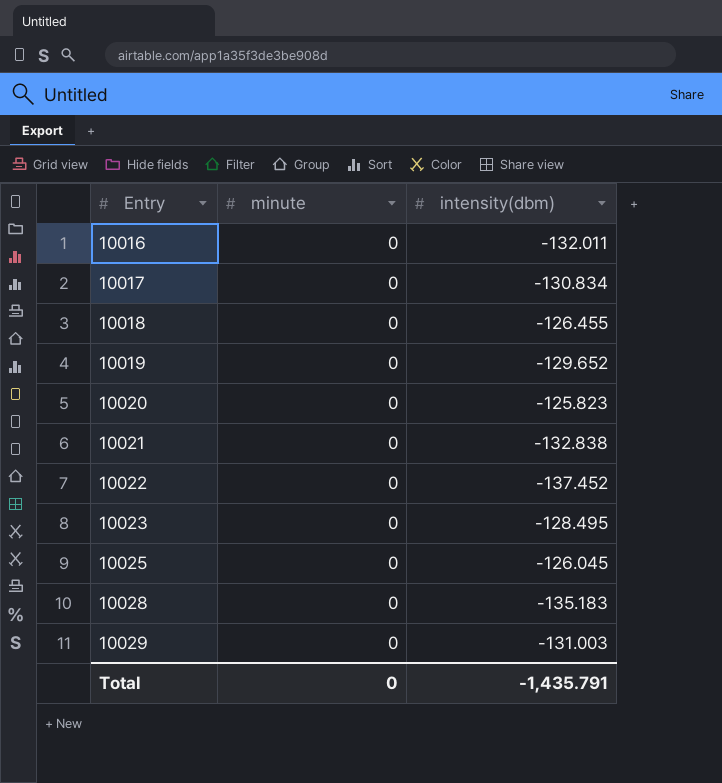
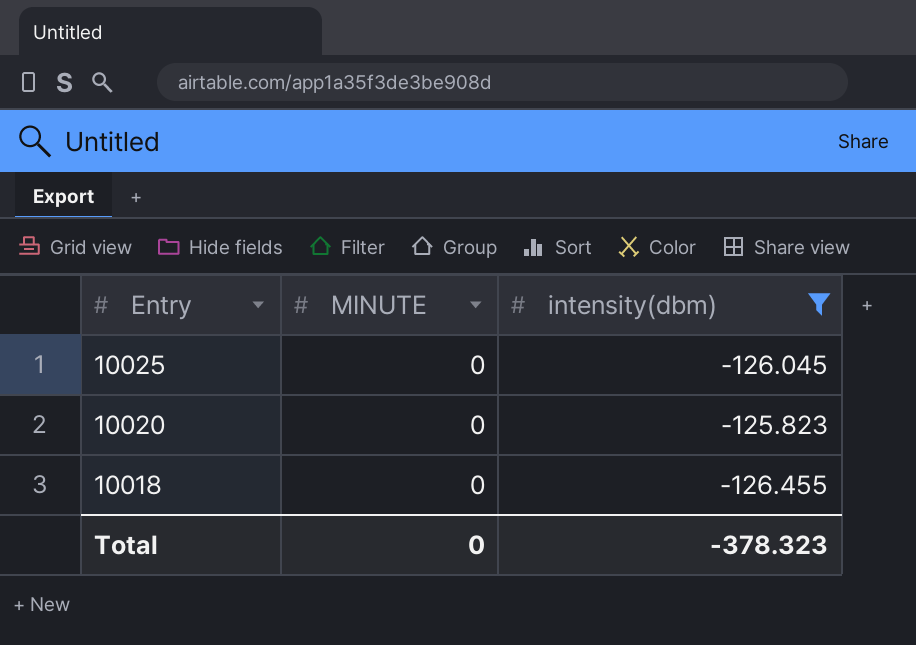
filter: none -> intensity(dbm) >= -126.455
row order: Entry ascending -> Entry descending
column name: minute -> MINUTE
Total | intensity(dbm): -1,435.791 -> -378.323

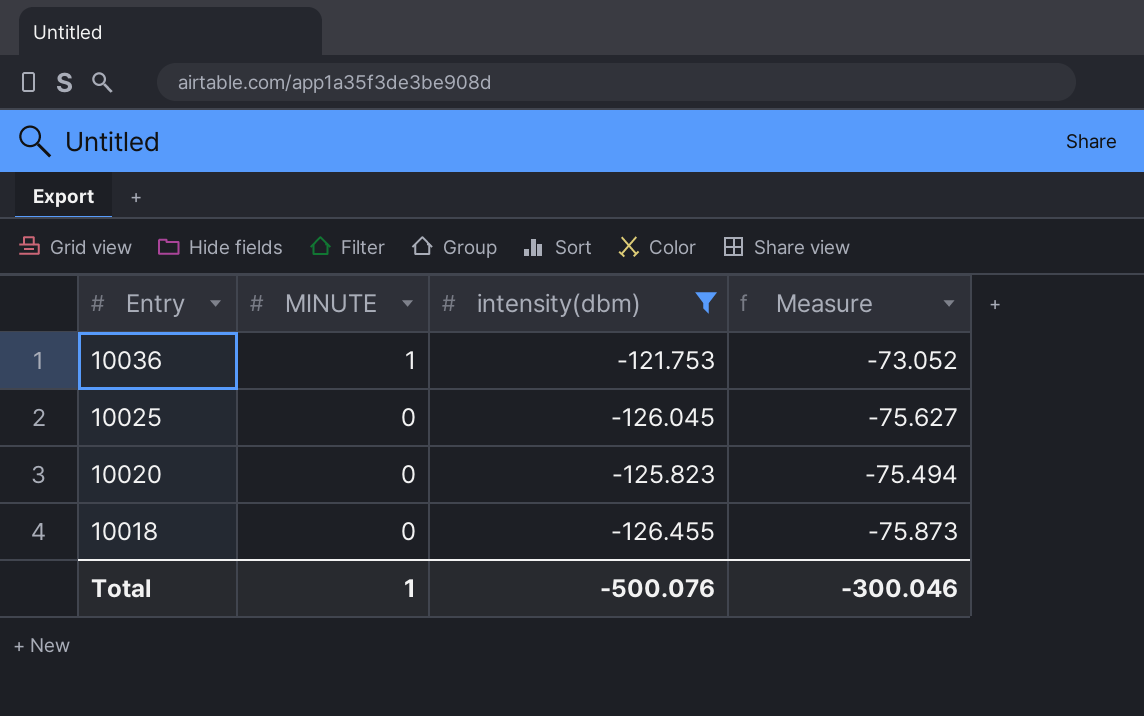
column Measure | formula: none -> [intensity(dbm)] * 0.6
row 10036: none -> 1 | -121.753 | -73.052
Total | MINUTE: 0 -> 1
Total | intensity(dbm): -378.323 -> -500.076

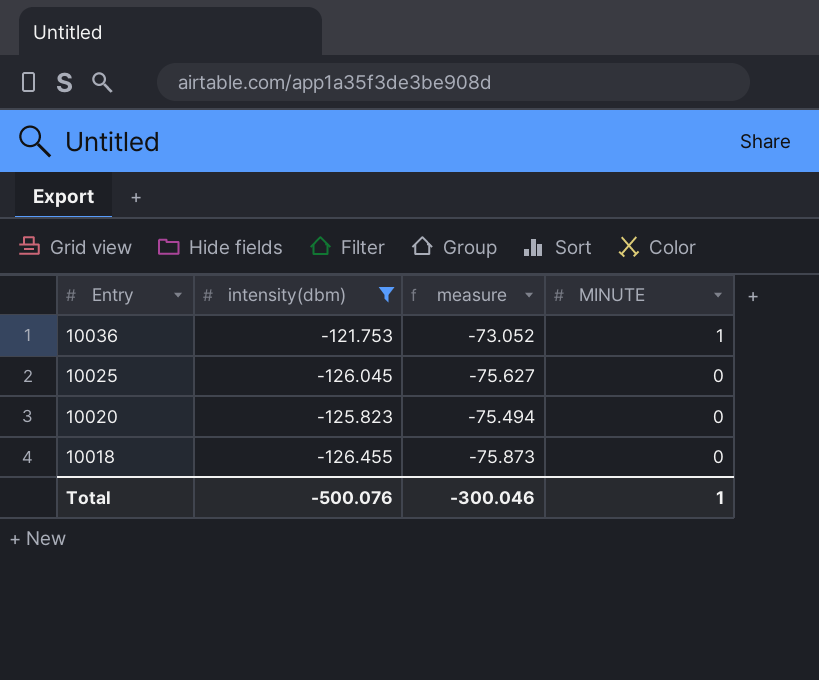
column name: Measure -> measure
column MINUTE | position: 2 -> 4

